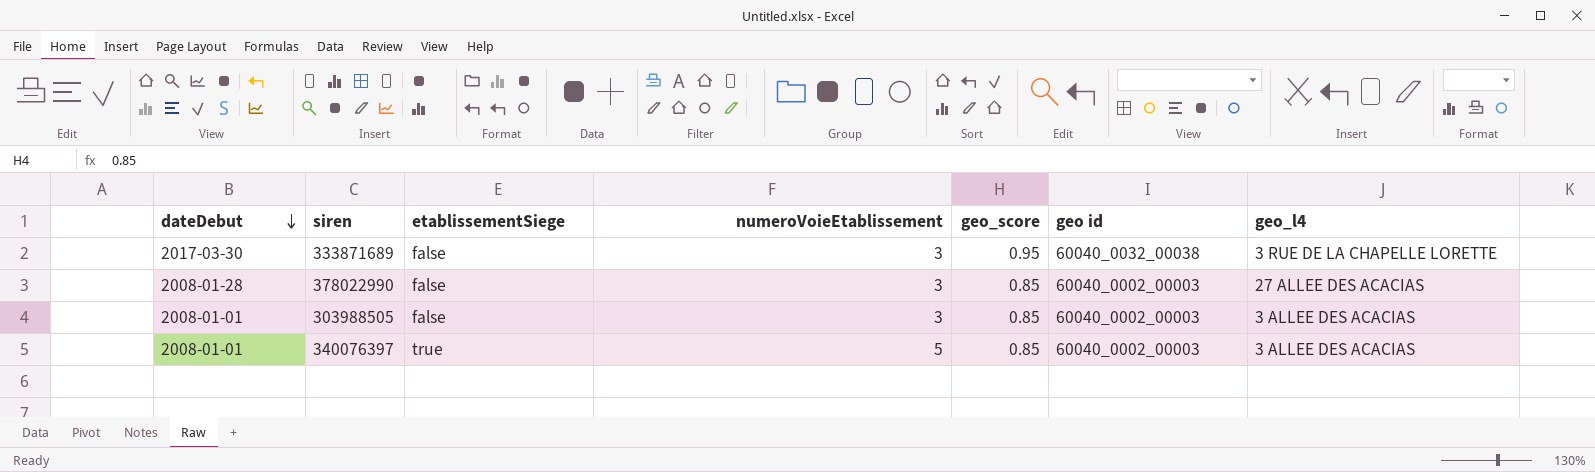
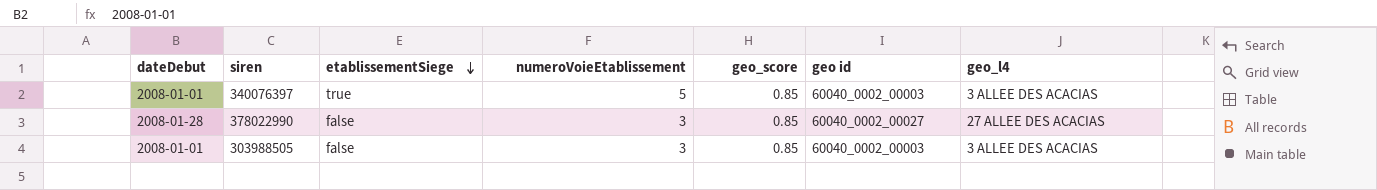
row order: dateDebut descending -> etablissementSiege descending
row 333871689: 2017-03-30 | false | 3 | 0.95 | 60040_0032_00038 | 3 RUE DE LA CHAPELLE LORETTE -> none
378022990 | geo id: 60040_0002_00003 -> 60040_0002_00027

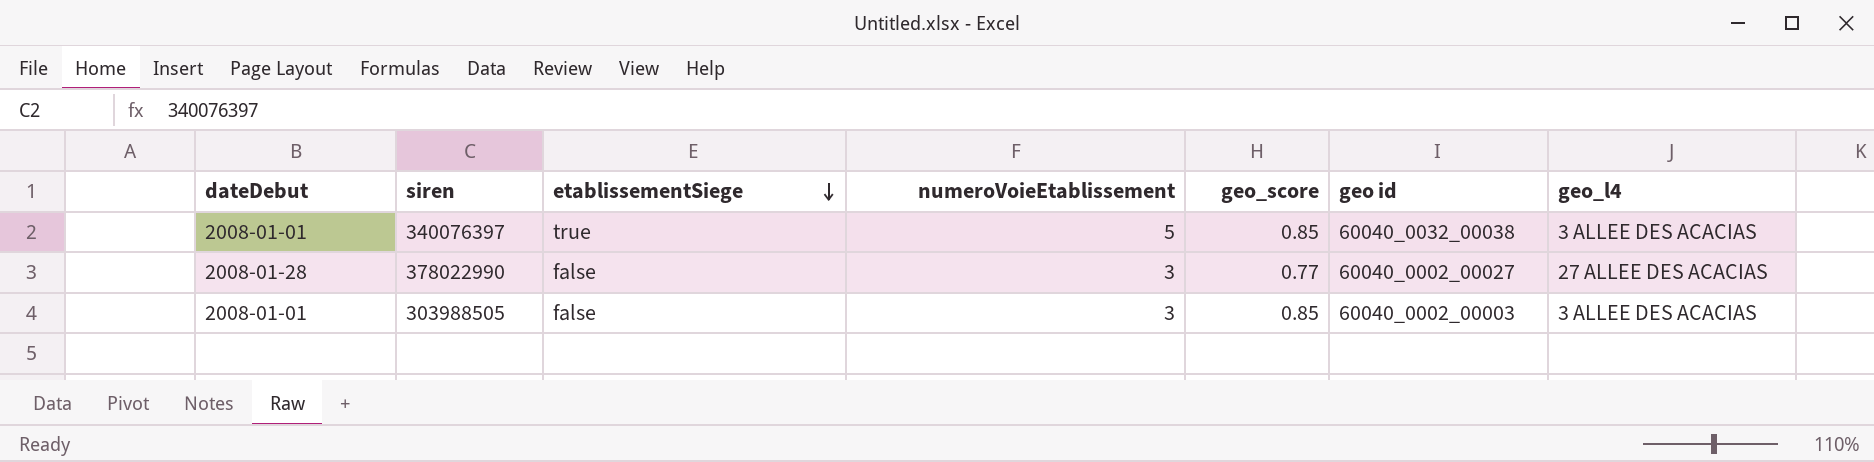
340076397 | geo id: 60040_0002_00003 -> 60040_0032_00038
378022990 | geo_score: 0.85 -> 0.77

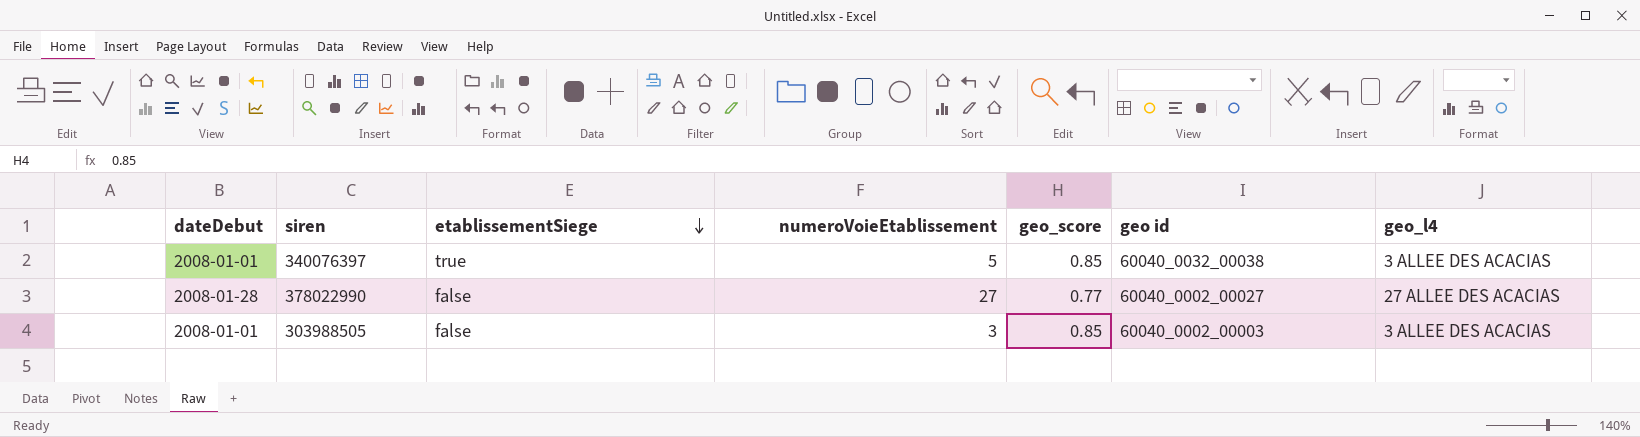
378022990 | numeroVoieEtablissement: 3 -> 27

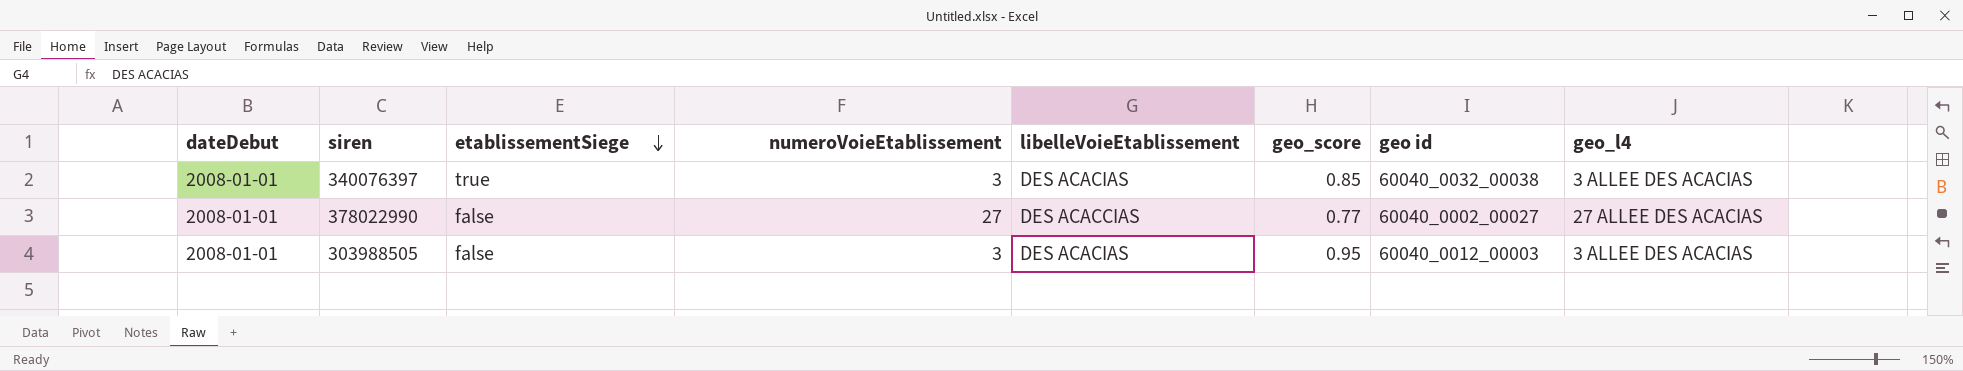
column libelleVoieEtablissement | position: none -> 5
340076397 | numeroVoieEtablissement: 5 -> 3
378022990 | dateDebut: 2008-01-28 -> 2008-01-01
303988505 | geo_score: 0.85 -> 0.95
303988505 | geo id: 60040_0002_00003 -> 60040_0012_00003

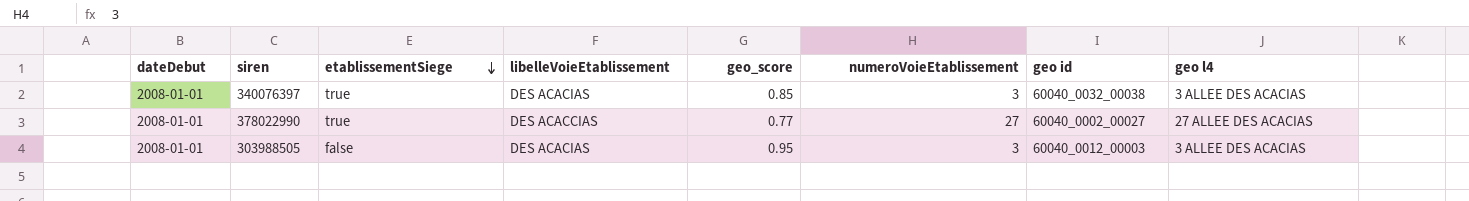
column numeroVoieEtablissement | position: 4 -> 6
column name: geo_l4 -> geo l4
378022990 | etablissementSiege: false -> true

